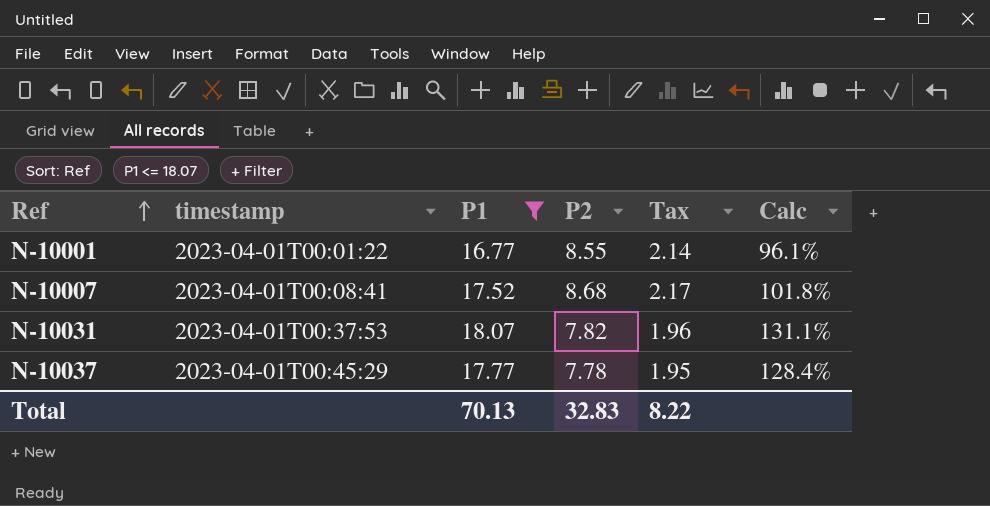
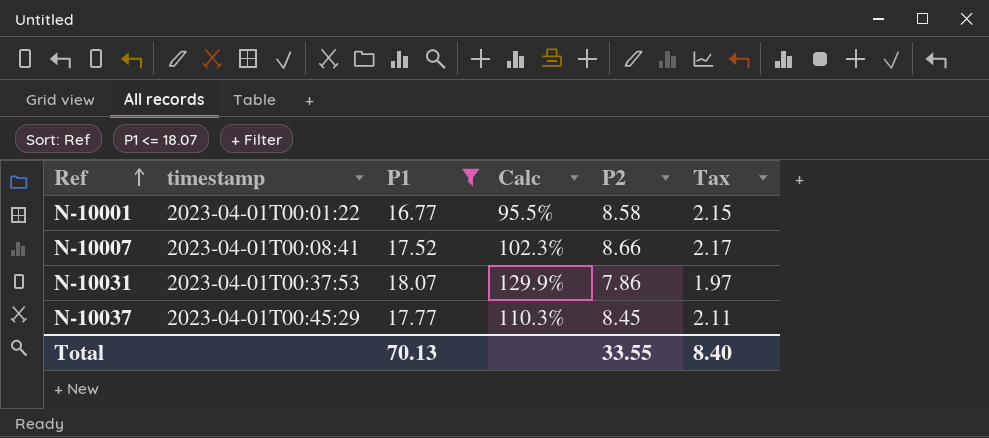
column Calc | position: 6 -> 4
N-10001 | Calc: 96.1% -> 95.5%
N-10001 | P2: 8.55 -> 8.58
N-10001 | Tax: 2.14 -> 2.15
N-10007 | Calc: 101.8% -> 102.3%
N-10007 | P2: 8.68 -> 8.66
N-10031 | Calc: 131.1% -> 129.9%
N-10031 | P2: 7.82 -> 7.86
N-10031 | Tax: 1.96 -> 1.97
N-10037 | Calc: 128.4% -> 110.3%
N-10037 | P2: 7.78 -> 8.45
N-10037 | Tax: 1.95 -> 2.11
Total | P2: 32.83 -> 33.55
Total | Tax: 8.22 -> 8.40

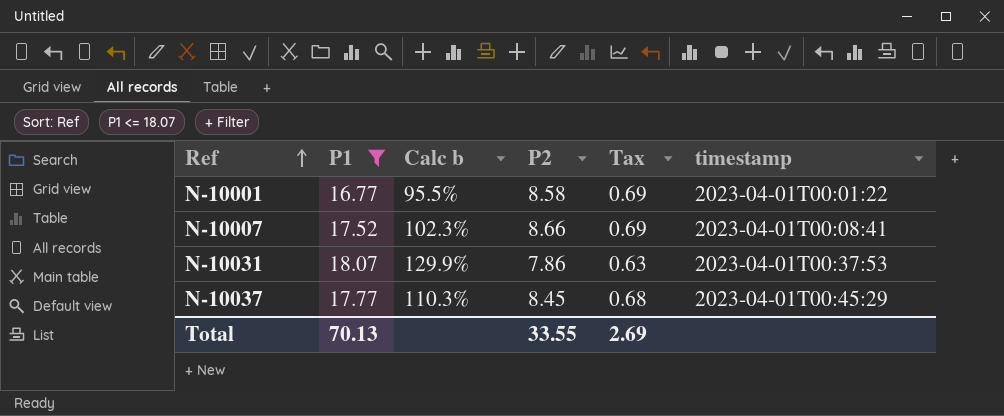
column name: Calc -> Calc b
column Tax | formula: [P2] * 0.25 -> [P2] * 0.08
column timestamp | position: 2 -> 6
Total | Tax: 8.40 -> 2.69

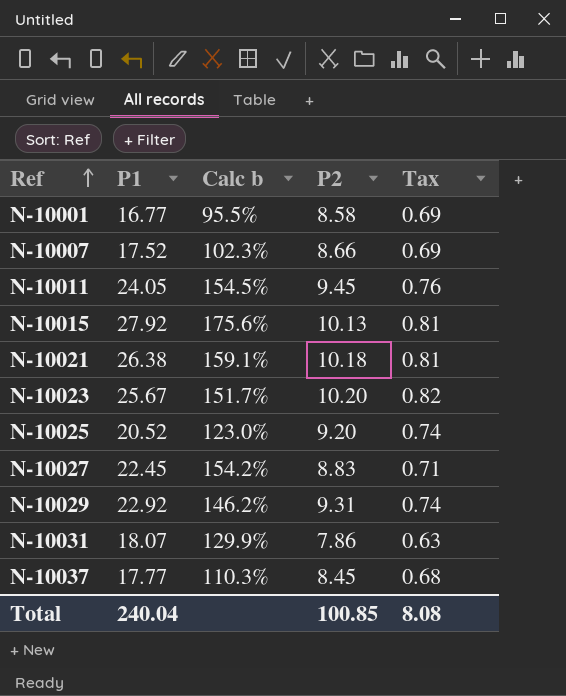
filter: P1 <= 18.07 -> none
column timestamp | position: 6 -> none
Total | P1: 70.13 -> 240.04
Total | P2: 33.55 -> 100.85
Total | Tax: 2.69 -> 8.08

